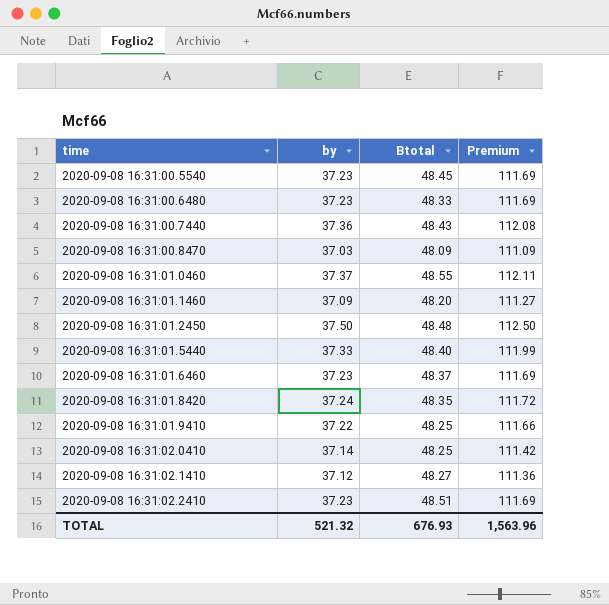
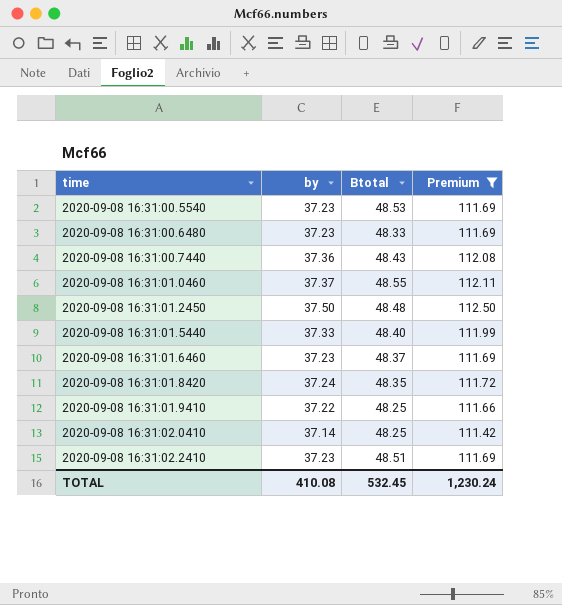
filter: none -> Premium >= 111.42
2020-09-08 16:31:00.5540 | Btotal: 48.45 -> 48.53
TOTAL | by: 521.32 -> 410.08
TOTAL | Btotal: 676.93 -> 532.45
TOTAL | Premium: 1,563.96 -> 1,230.24

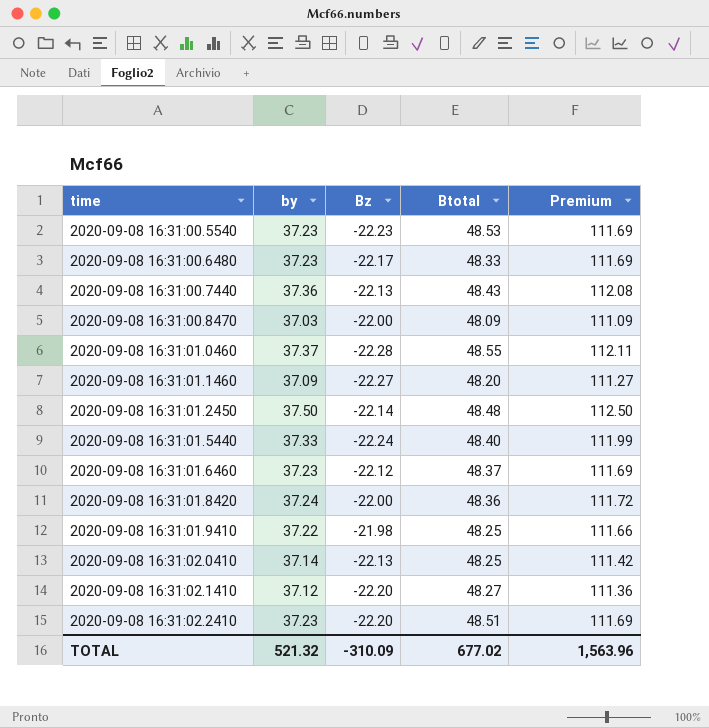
filter: Premium >= 111.42 -> none
column Bz | position: none -> 3
2020-09-08 16:31:01.8420 | Btotal: 48.35 -> 48.36
TOTAL | by: 410.08 -> 521.32
TOTAL | Btotal: 532.45 -> 677.02
TOTAL | Premium: 1,230.24 -> 1,563.96

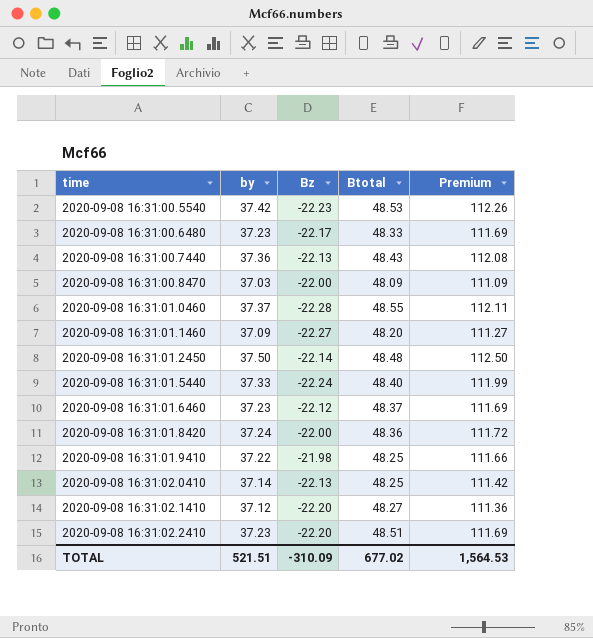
2020-09-08 16:31:00.5540 | by: 37.23 -> 37.42
2020-09-08 16:31:00.5540 | Premium: 111.69 -> 112.26
TOTAL | by: 521.32 -> 521.51
TOTAL | Premium: 1,563.96 -> 1,564.53

